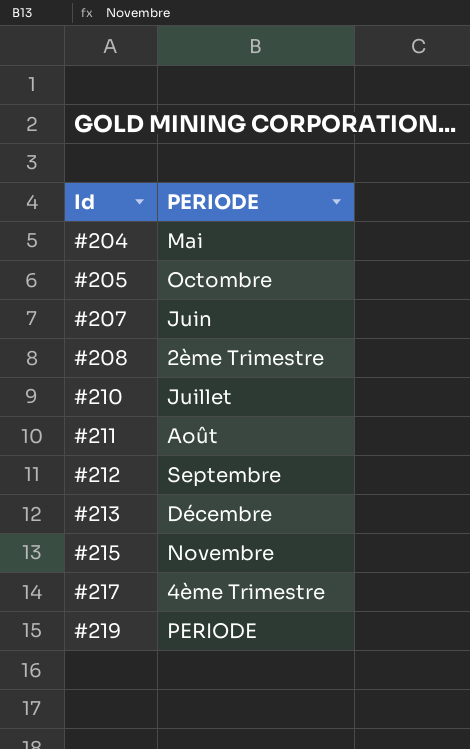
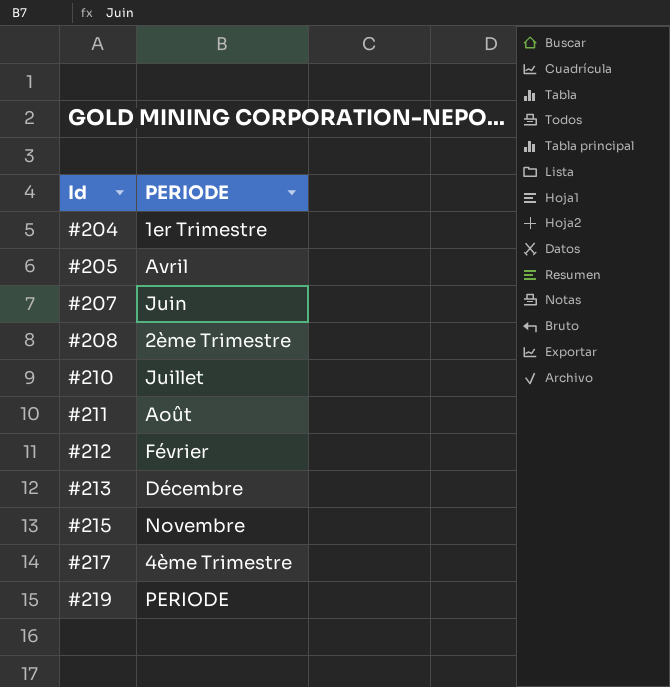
#204 | PERIODE: Mai -> 1er Trimestre
#205 | PERIODE: Octombre -> Avril
#212 | PERIODE: Septembre -> Février

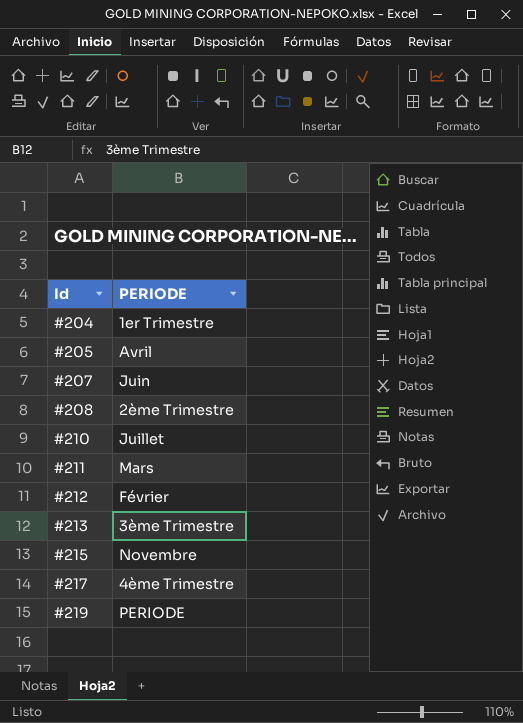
#211 | PERIODE: Août -> Mars
#213 | PERIODE: Décembre -> 3ème Trimestre

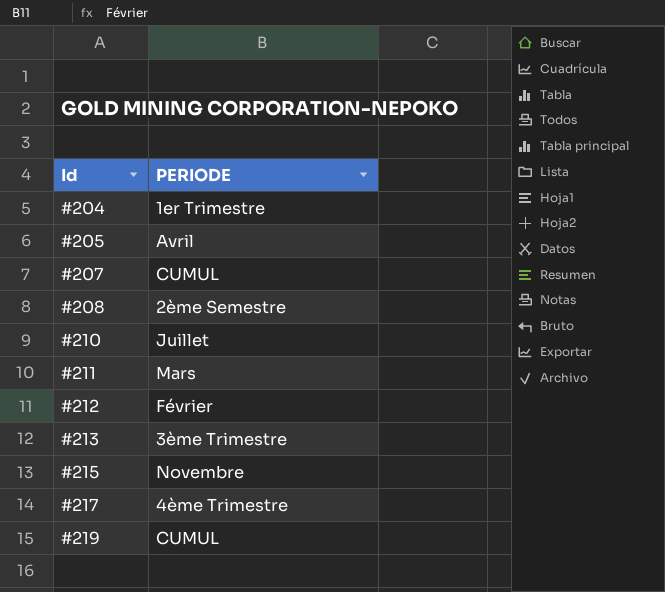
#207 | PERIODE: Juin -> CUMUL
#208 | PERIODE: 2ème Trimestre -> 2ème Semestre
#219 | PERIODE: PERIODE -> CUMUL

